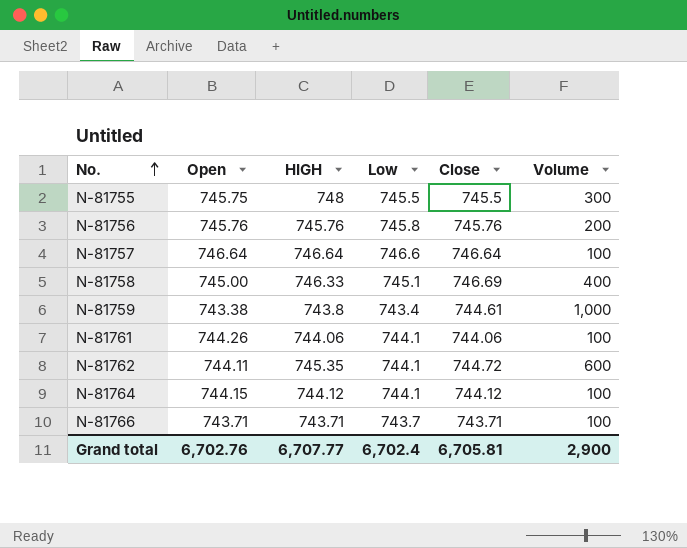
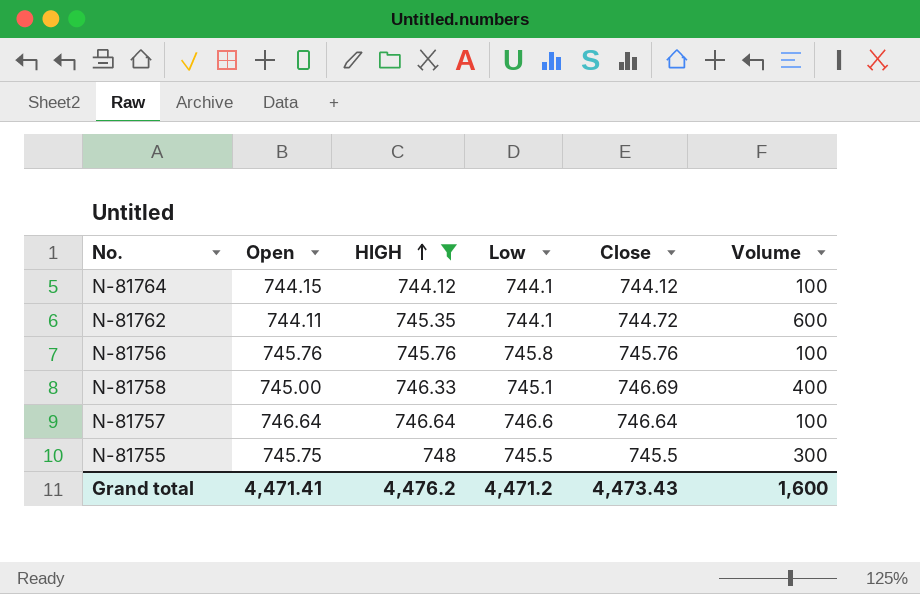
filter: none -> HIGH >= 744.12
row order: No. ascending -> HIGH ascending
N-81756 | Volume: 200 -> 100
Grand total | Open: 6,702.76 -> 4,471.41
Grand total | HIGH: 6,707.77 -> 4,476.2
Grand total | Low: 6,702.4 -> 4,471.2
Grand total | Close: 6,705.81 -> 4,473.43
Grand total | Volume: 2,900 -> 1,600

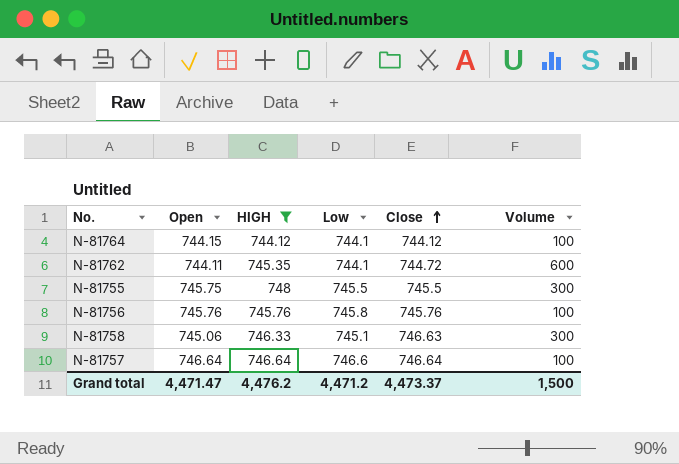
row order: HIGH ascending -> Close ascending
N-81758 | Open: 745.00 -> 745.06
N-81758 | Close: 746.69 -> 746.63
N-81758 | Volume: 400 -> 300
Grand total | Open: 4,471.41 -> 4,471.47
Grand total | Close: 4,473.43 -> 4,473.37
Grand total | Volume: 1,600 -> 1,500

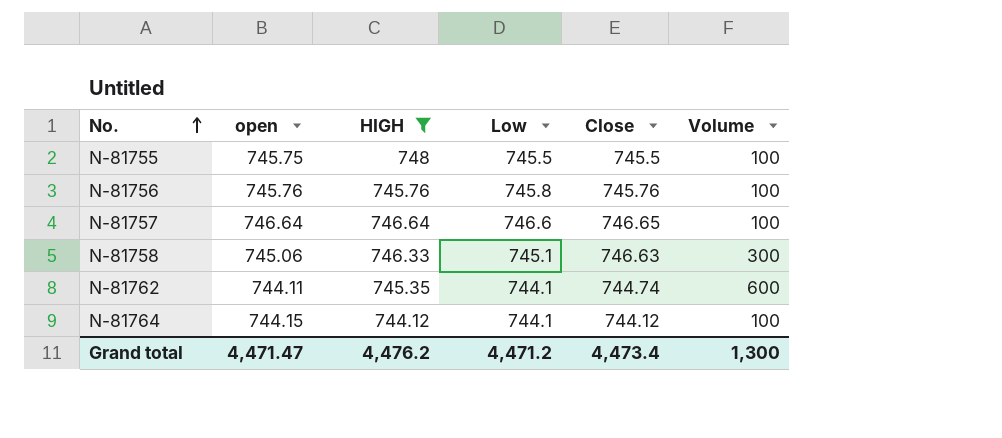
row order: Close ascending -> No. ascending
column name: Open -> open
N-81755 | Volume: 300 -> 100
N-81757 | Close: 746.64 -> 746.65
N-81762 | Close: 744.72 -> 744.74
Grand total | Close: 4,473.37 -> 4,473.4
Grand total | Volume: 1,500 -> 1,300

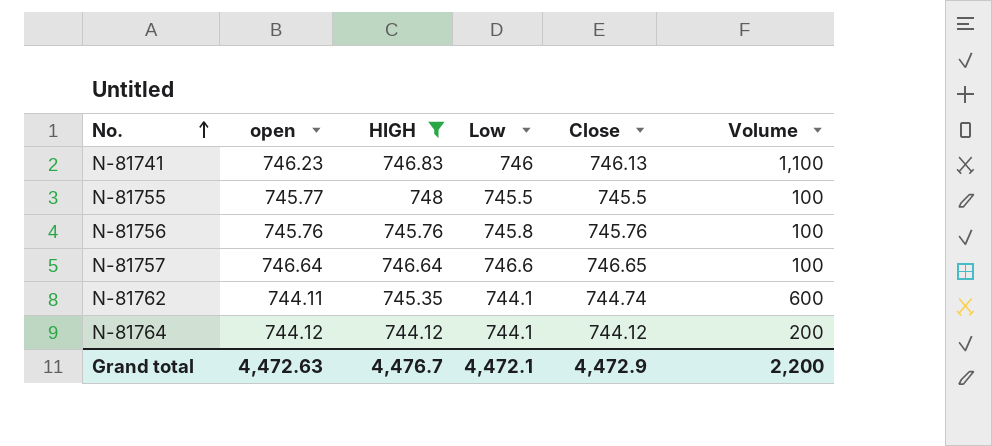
row N-81758: 745.06 | 746.33 | 745.1 | 746.63 | 300 -> none
row N-81741: none -> 746.23 | 746.83 | 746 | 746.13 | 1,100
N-81755 | open: 745.75 -> 745.77
N-81764 | open: 744.15 -> 744.12
N-81764 | Volume: 100 -> 200
Grand total | open: 4,471.47 -> 4,472.63
Grand total | HIGH: 4,476.2 -> 4,476.7
Grand total | Low: 4,471.2 -> 4,472.1
Grand total | Close: 4,473.4 -> 4,472.9
Grand total | Volume: 1,300 -> 2,200

